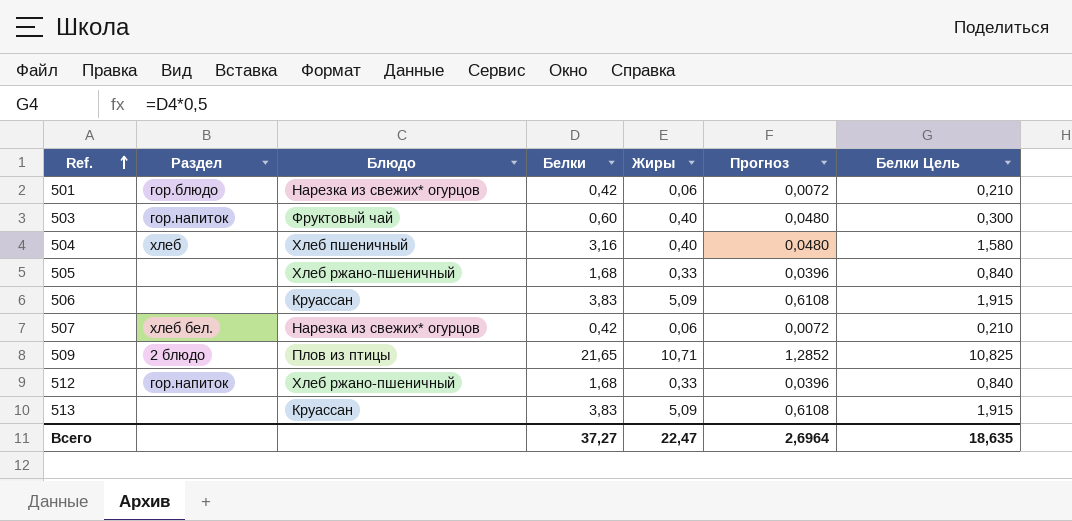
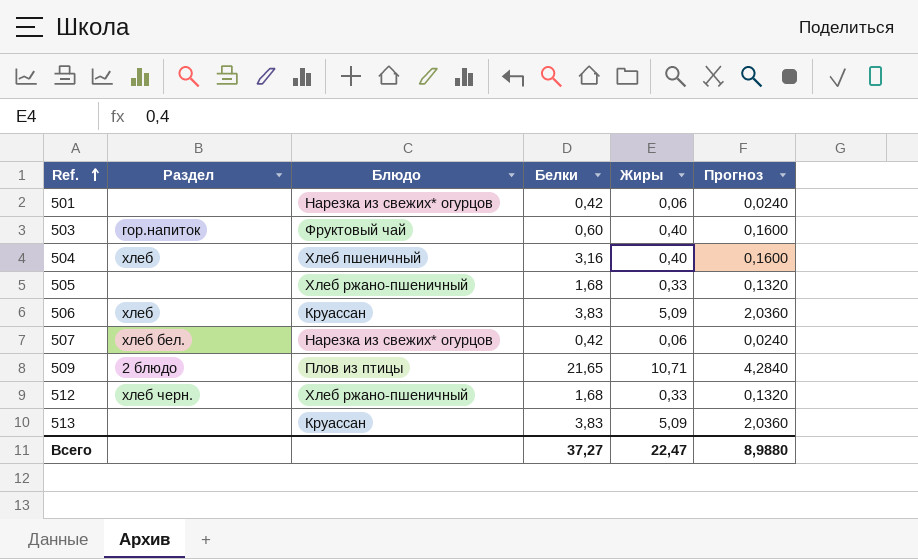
column Белки Цель | formula: [Белки] * 0,5 -> none
column Прогноз | formula: [Жиры] * 0,12 -> [Жиры] * 0,4
501 | Раздел: гор.блюдо -> none
506 | Раздел: none -> хлеб
512 | Раздел: гор.напиток -> хлеб черн.
Всего | Прогноз: 2,6964 -> 8,9880

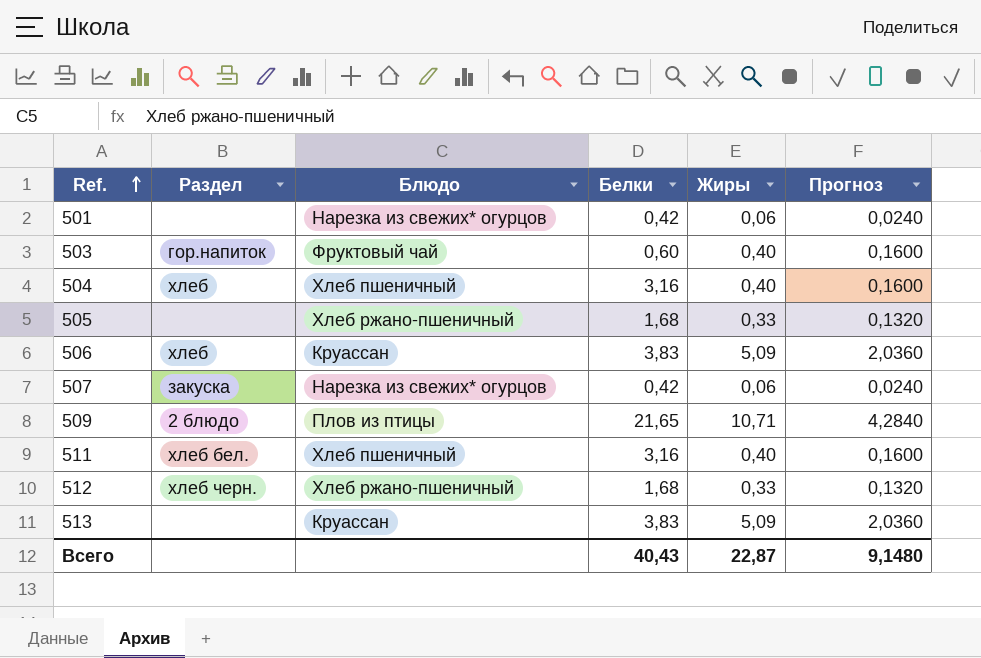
507 | Раздел: хлеб бел. -> закуска
row 511: none -> хлеб бел. | Хлеб пшеничный | 3,16 | 0,40 | 0,1600
Всего | Белки: 37,27 -> 40,43
Всего | Жиры: 22,47 -> 22,87
Всего | Прогноз: 8,9880 -> 9,1480

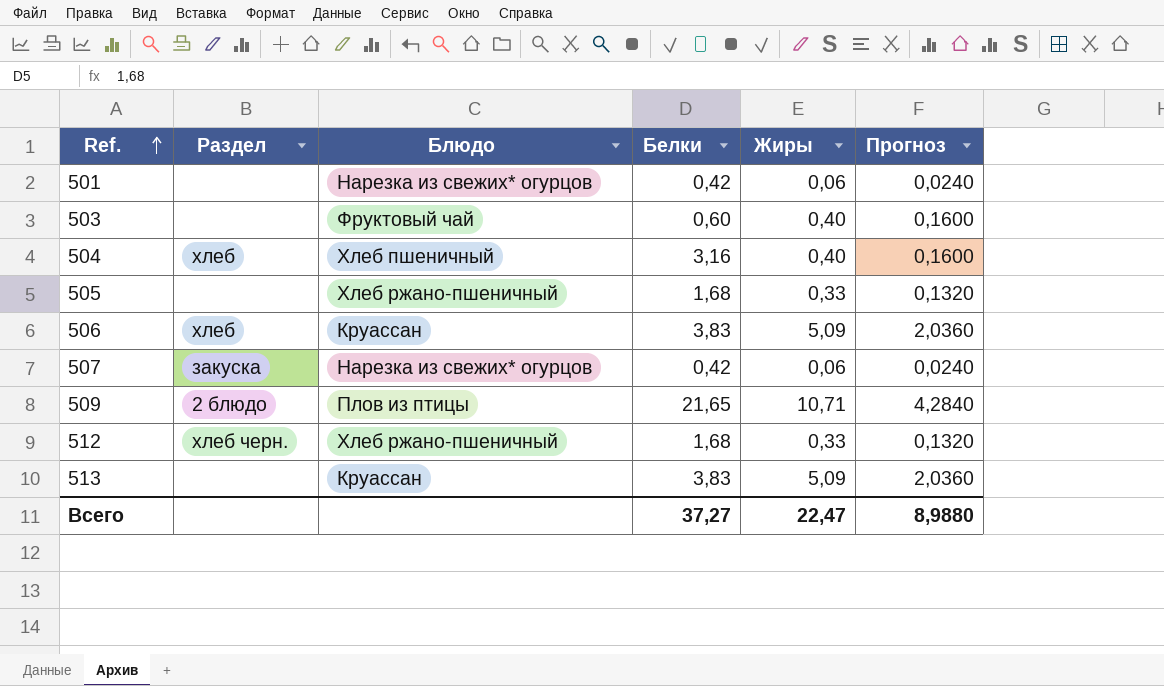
row 511: хлеб бел. | Хлеб пшеничный | 3,16 | 0,40 | 0,1600 -> none
503 | Раздел: гор.напиток -> none
Всего | Белки: 40,43 -> 37,27
Всего | Жиры: 22,87 -> 22,47
Всего | Прогноз: 9,1480 -> 8,9880

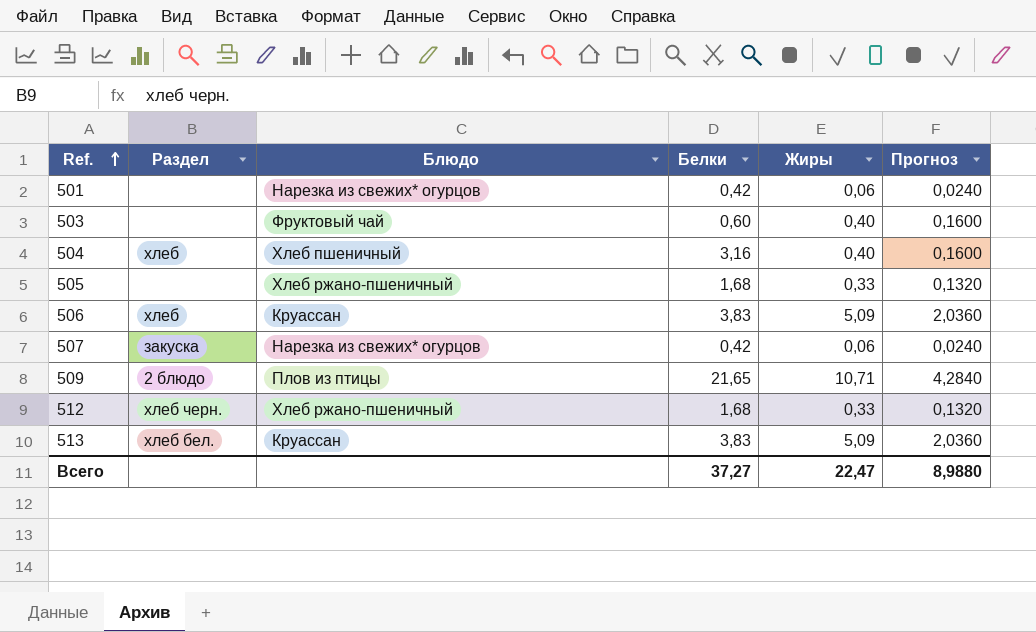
513 | Раздел: none -> хлеб бел.

